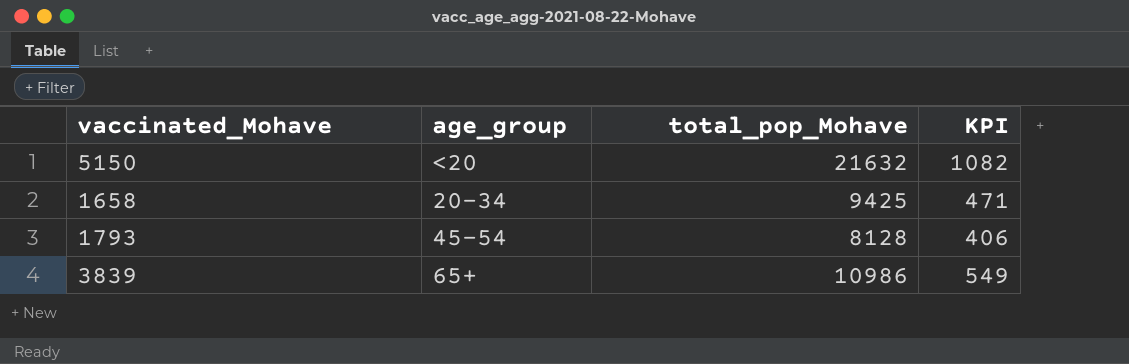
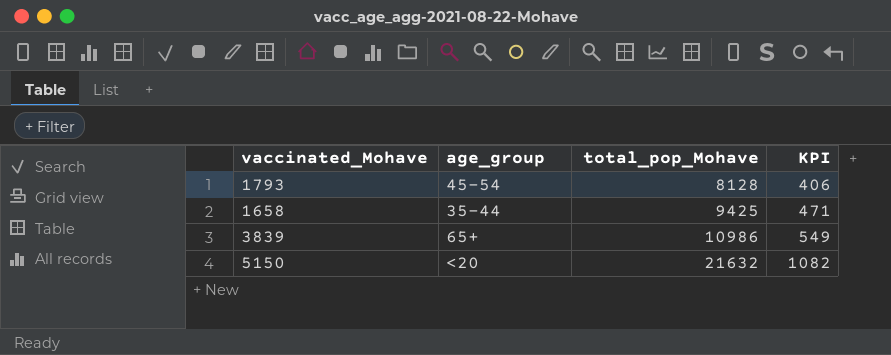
row order: none -> total_pop_Mohave ascending
1658 | age_group: 20-34 -> 35-44

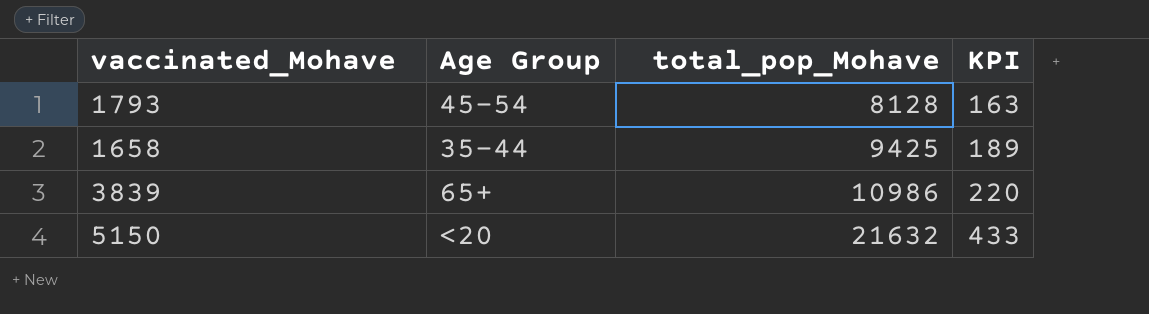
column name: age_group -> Age Group
column KPI | formula: [total_pop_Mohave] * 0.05 -> [total_pop_Mohave] * 0.02

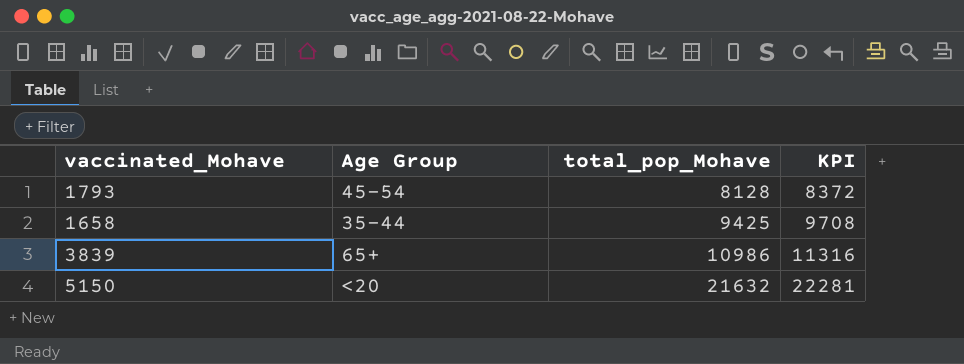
column KPI | formula: [total_pop_Mohave] * 0.02 -> [total_pop_Mohave] * 1.03

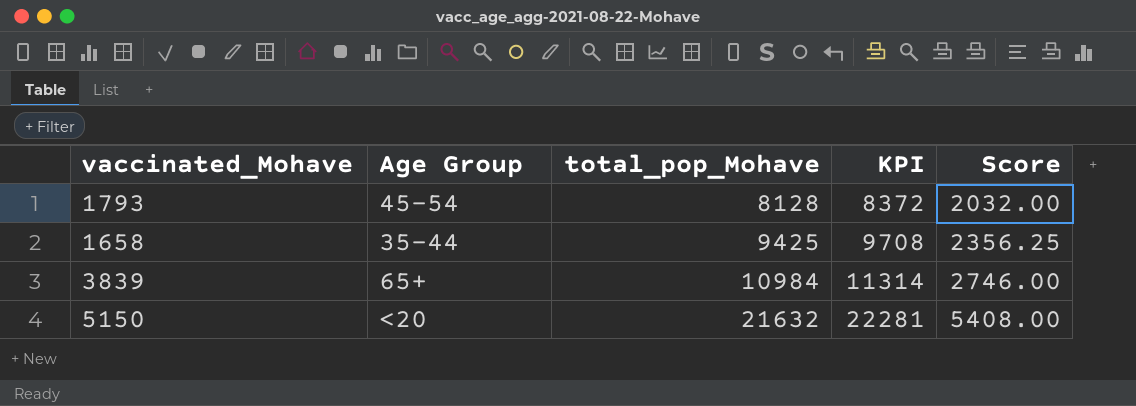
column Score | formula: none -> [total_pop_Mohave] * 0.25
3839 | total_pop_Mohave: 10986 -> 10984
3839 | KPI: 11316 -> 11314

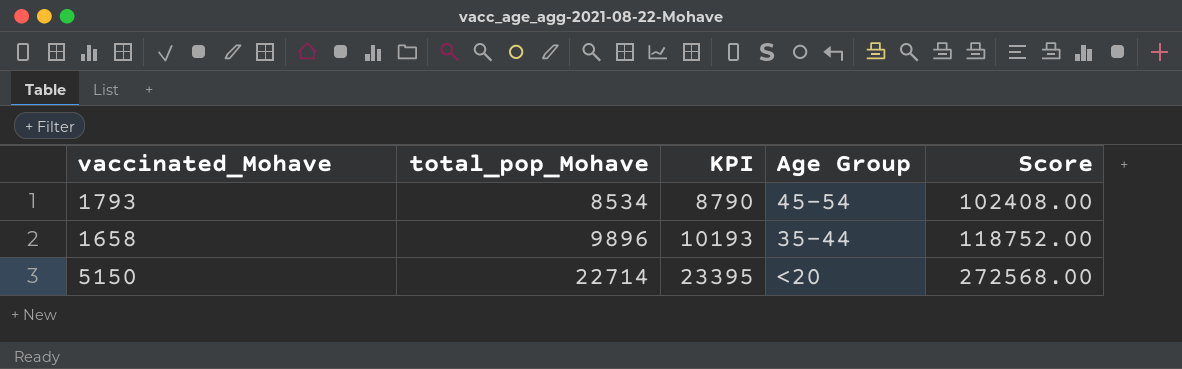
column Age Group | position: 2 -> 4
column Score | formula: [total_pop_Mohave] * 0.25 -> [total_pop_Mohave] * 12
row 3839: 65+ | 10984 | 11314 | 2746.00 -> none
1793 | total_pop_Mohave: 8128 -> 8534
1793 | KPI: 8372 -> 8790
1658 | total_pop_Mohave: 9425 -> 9896
1658 | KPI: 9708 -> 10193
5150 | total_pop_Mohave: 21632 -> 22714
5150 | KPI: 22281 -> 23395

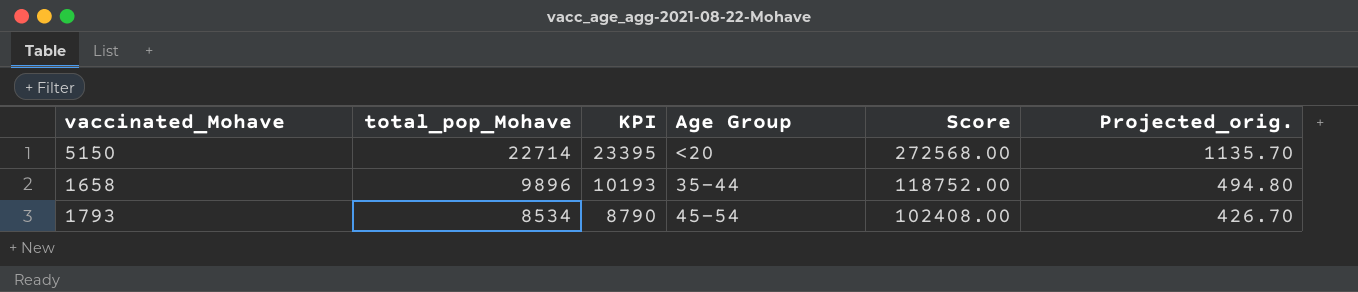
row order: total_pop_Mohave ascending -> total_pop_Mohave descending
column Projected_orig. | formula: none -> [total_pop_Mohave] * 0.05

